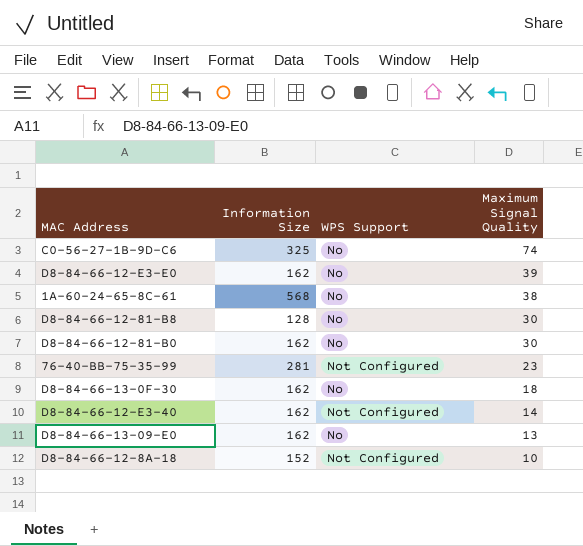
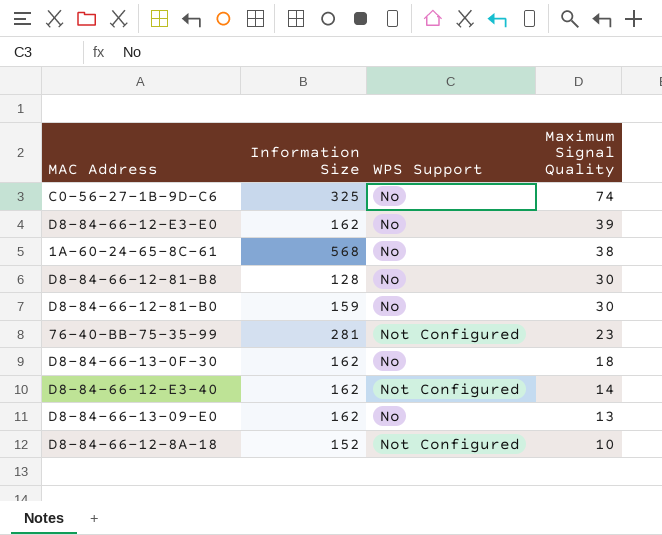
D8-84-66-12-81-B0 | Information Size: 162 -> 159

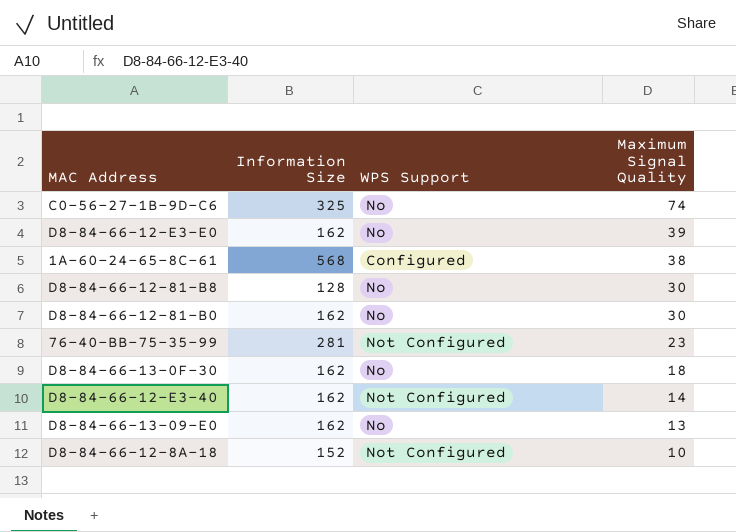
1A-60-24-65-8C-61 | WPS Support: No -> Configured
D8-84-66-12-81-B0 | Information Size: 159 -> 162

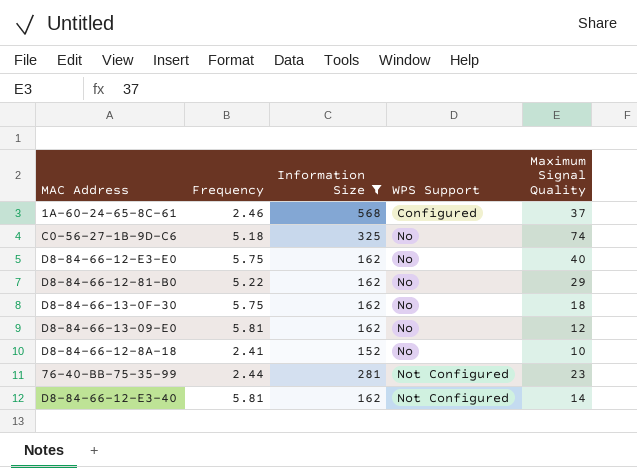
filter: none -> Information Size != 128
row order: Maximum Signal Quality descending -> WPS Support ascending
column Frequency | position: none -> 2
1A-60-24-65-8C-61 | Maximum Signal Quality: 38 -> 37
D8-84-66-12-E3-E0 | Maximum Signal Quality: 39 -> 40
D8-84-66-12-81-B0 | Maximum Signal Quality: 30 -> 29
D8-84-66-13-09-E0 | Maximum Signal Quality: 13 -> 12
D8-84-66-12-8A-18 | WPS Support: Not Configured -> No

